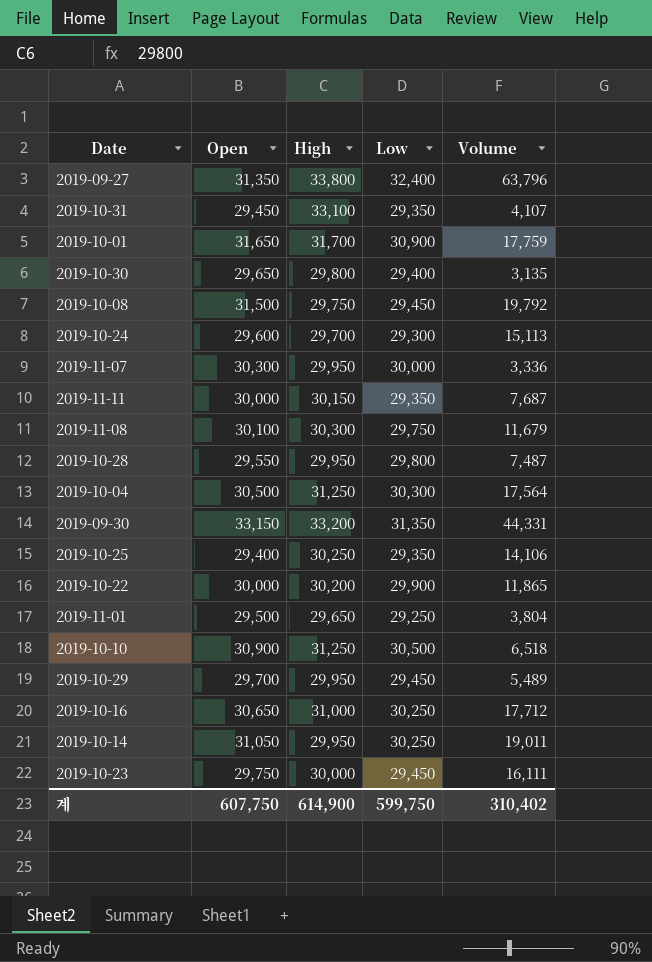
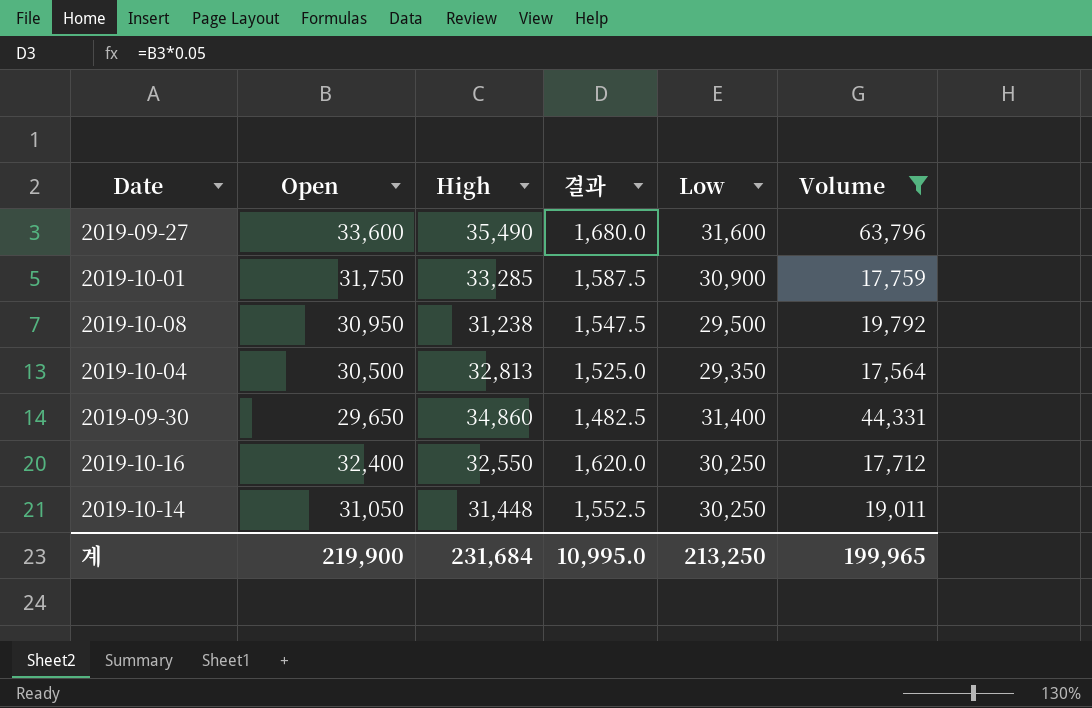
filter: none -> Volume >= 17,564
column 결과 | formula: none -> [Open] * 0.05
2019-09-27 | Open: 31,350 -> 33,600
2019-09-27 | High: 33,800 -> 35,490
2019-09-27 | Low: 32,400 -> 31,600
2019-10-01 | Open: 31,650 -> 31,750
2019-10-01 | High: 31,700 -> 33,285
2019-10-08 | Open: 31,500 -> 30,950
2019-10-08 | High: 29,750 -> 31,238
2019-10-08 | Low: 29,450 -> 29,500
2019-10-04 | High: 31,250 -> 32,813
2019-10-04 | Low: 30,300 -> 29,350
2019-09-30 | Open: 33,150 -> 29,650
2019-09-30 | High: 33,200 -> 34,860
2019-09-30 | Low: 31,350 -> 31,400
2019-10-16 | Open: 30,650 -> 32,400
2019-10-16 | High: 31,000 -> 32,550
2019-10-14 | High: 29,950 -> 31,448
계 | Open: 607,750 -> 219,900
계 | High: 614,900 -> 231,684
계 | Low: 599,750 -> 213,250
계 | Volume: 310,402 -> 199,965

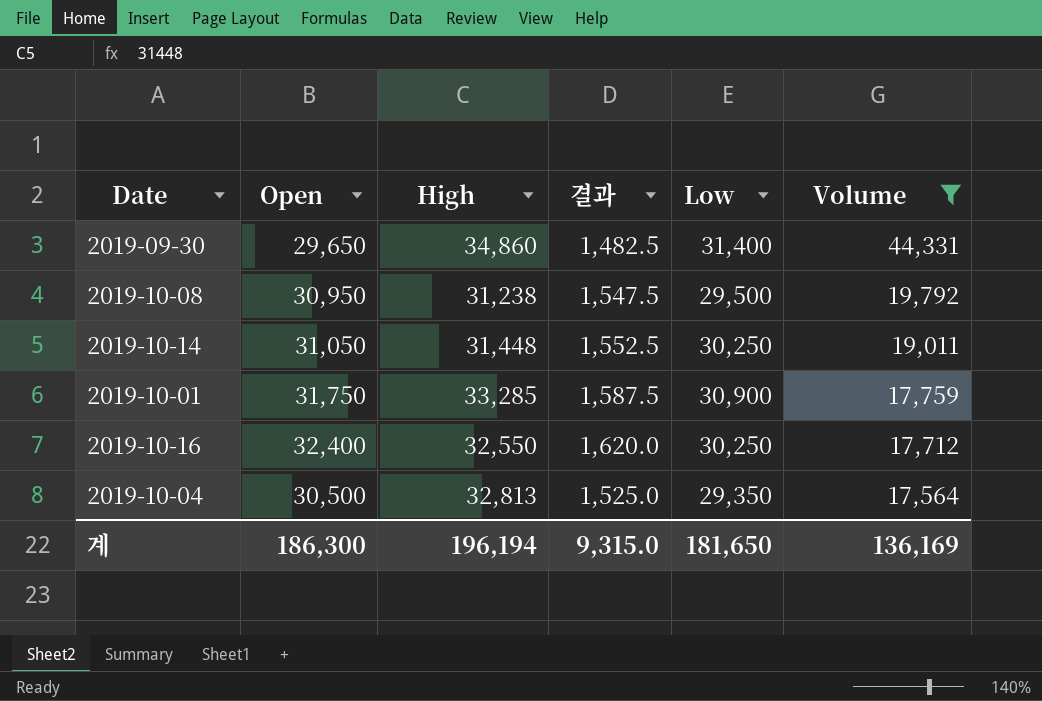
row order: none -> Volume descending
row 2019-09-27: 33,600 | 35,490 | 1,680.0 | 31,600 | 63,796 -> none
계 | Open: 219,900 -> 186,300
계 | High: 231,684 -> 196,194
계 | 결과: 10,995.0 -> 9,315.0
계 | Low: 213,250 -> 181,650
계 | Volume: 199,965 -> 136,169

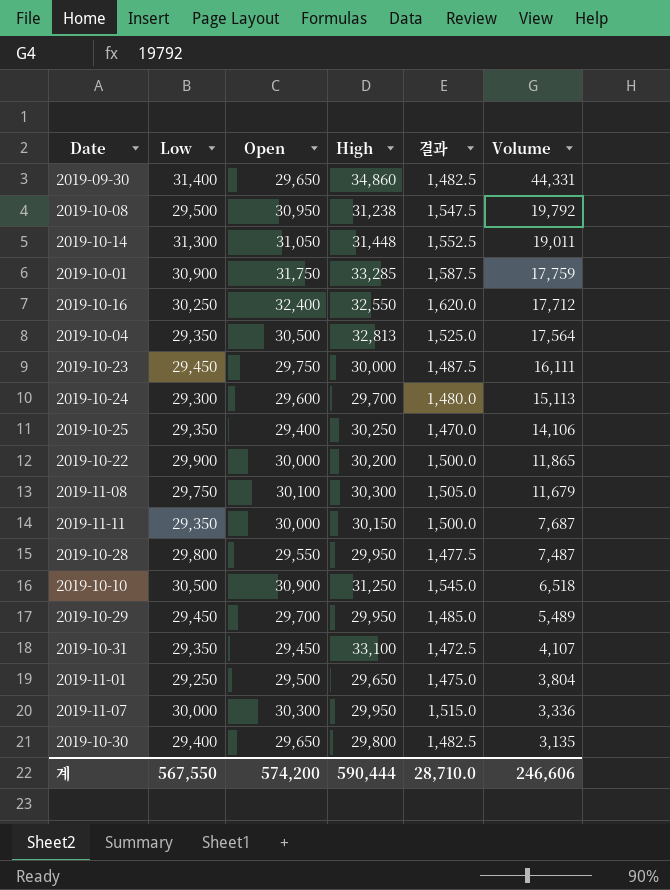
filter: Volume >= 17,564 -> none
column Low | position: 5 -> 2
2019-10-14 | Low: 30,250 -> 31,300
계 | Low: 181,650 -> 567,550
계 | Open: 186,300 -> 574,200
계 | High: 196,194 -> 590,444
계 | 결과: 9,315.0 -> 28,710.0
계 | Volume: 136,169 -> 246,606

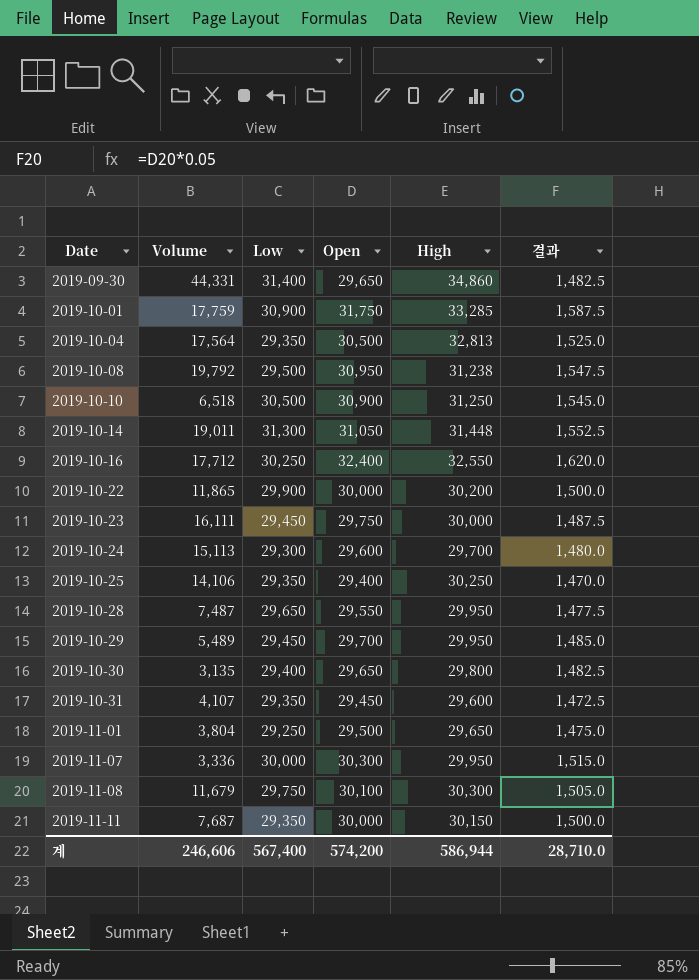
row order: Volume descending -> Date ascending
column Volume | position: 6 -> 2
2019-10-28 | Low: 29,800 -> 29,650
2019-10-31 | High: 33,100 -> 29,600
계 | Low: 567,550 -> 567,400
계 | High: 590,444 -> 586,944

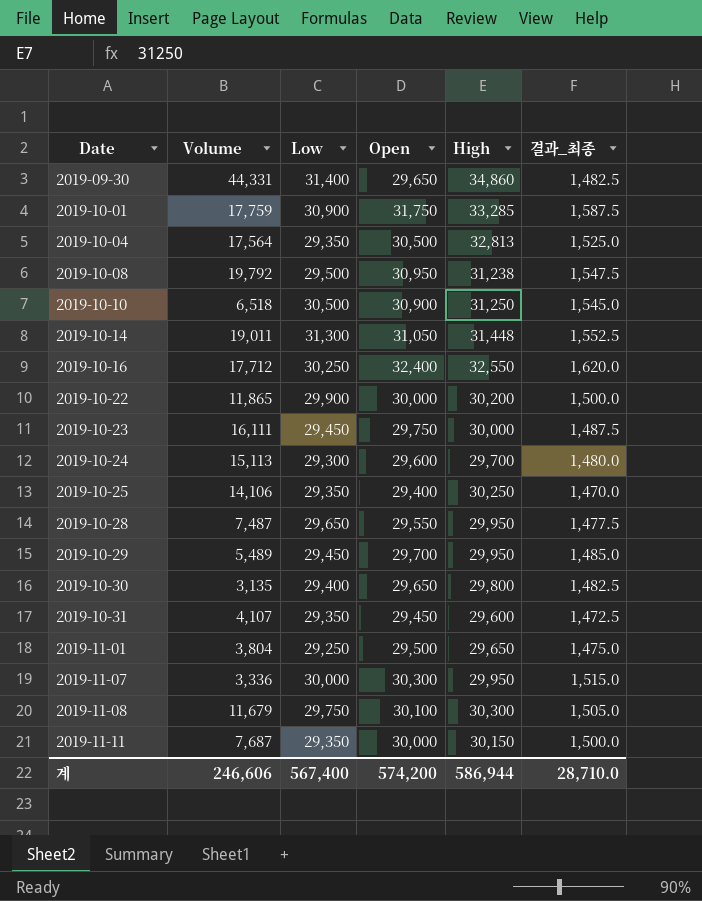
column name: 결과 -> 결과_최종

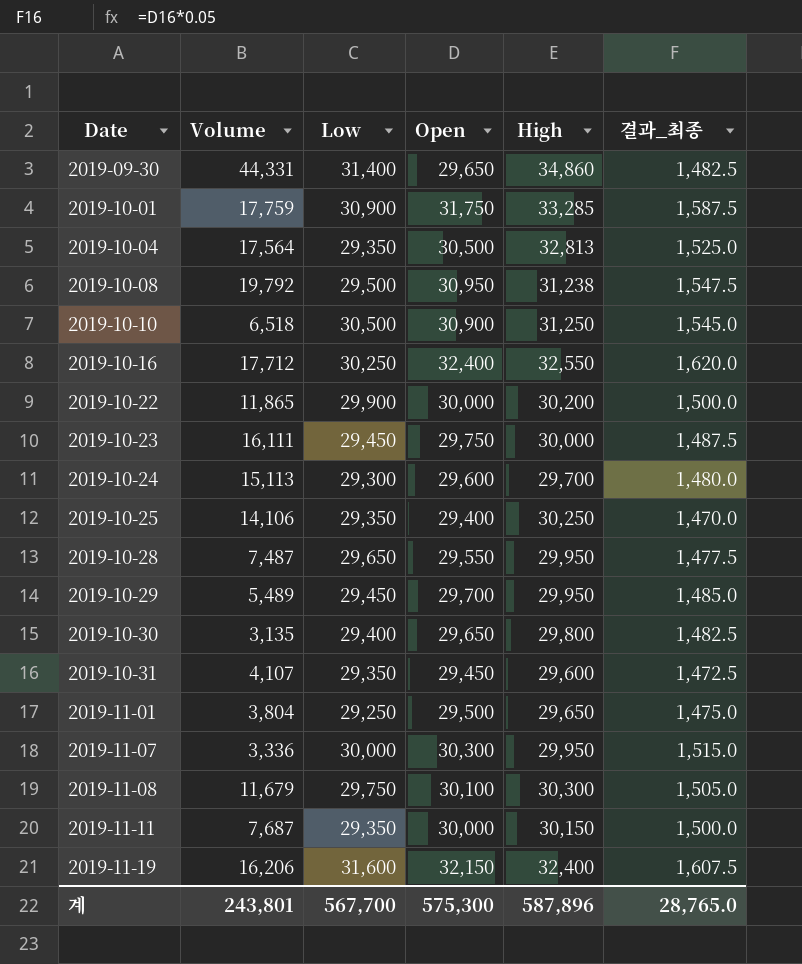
row 2019-10-14: 19,011 | 31,300 | 31,050 | 31,448 | 1,552.5 -> none
row 2019-11-19: none -> 16,206 | 31,600 | 32,150 | 32,400 | 1,607.5
계 | Volume: 246,606 -> 243,801
계 | Low: 567,400 -> 567,700
계 | Open: 574,200 -> 575,300
계 | High: 586,944 -> 587,896
계 | 결과_최종: 28,710.0 -> 28,765.0

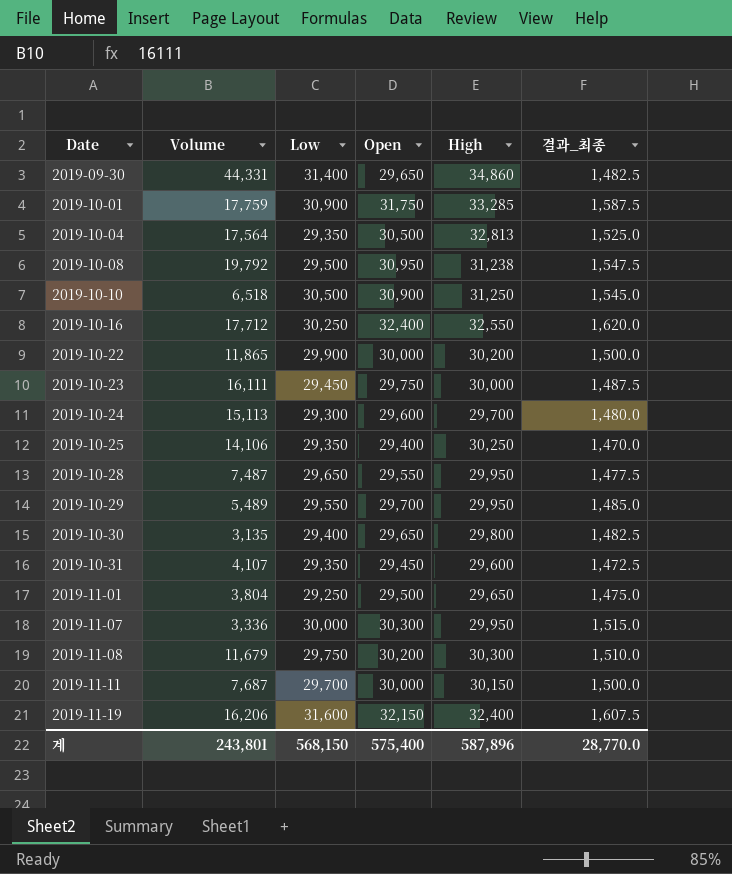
2019-10-29 | Low: 29,450 -> 29,550
2019-11-08 | Open: 30,100 -> 30,200
2019-11-08 | 결과_최종: 1,505.0 -> 1,510.0
2019-11-11 | Low: 29,350 -> 29,700
계 | Low: 567,700 -> 568,150
계 | Open: 575,300 -> 575,400
계 | 결과_최종: 28,765.0 -> 28,770.0

